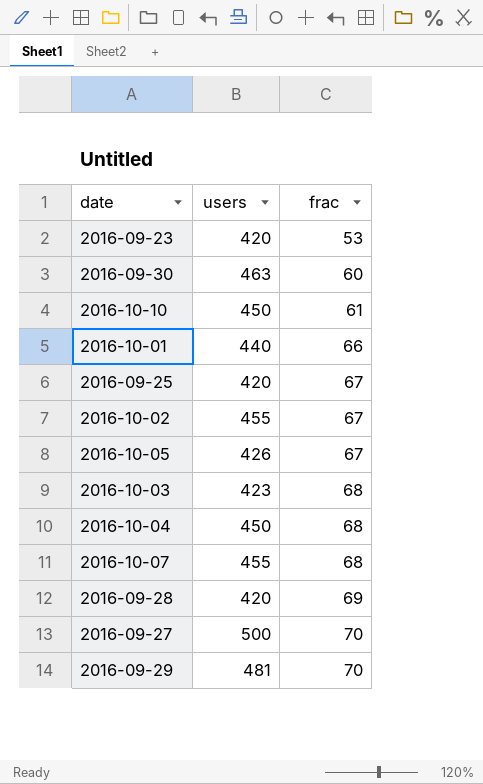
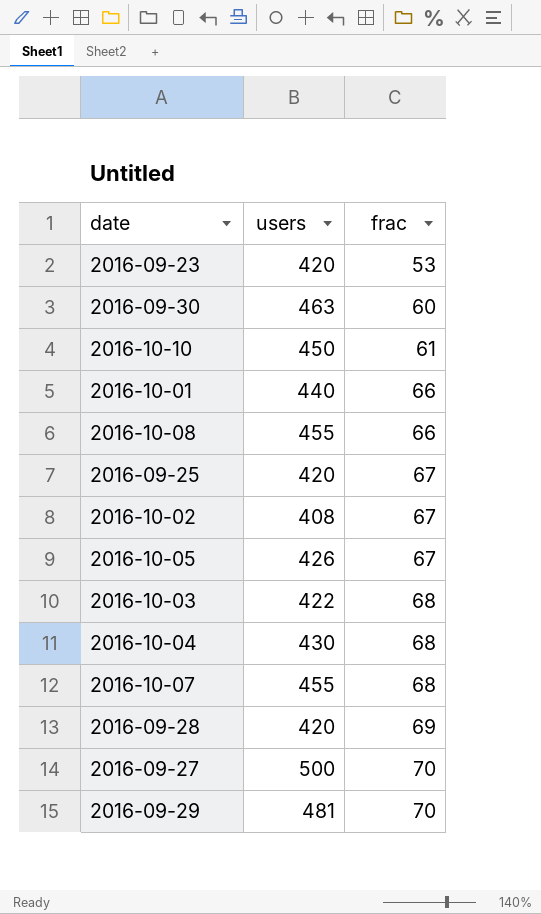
row 2016-10-08: none -> 455 | 66
2016-10-02 | users: 455 -> 408
2016-10-03 | users: 423 -> 422
2016-10-04 | users: 450 -> 430

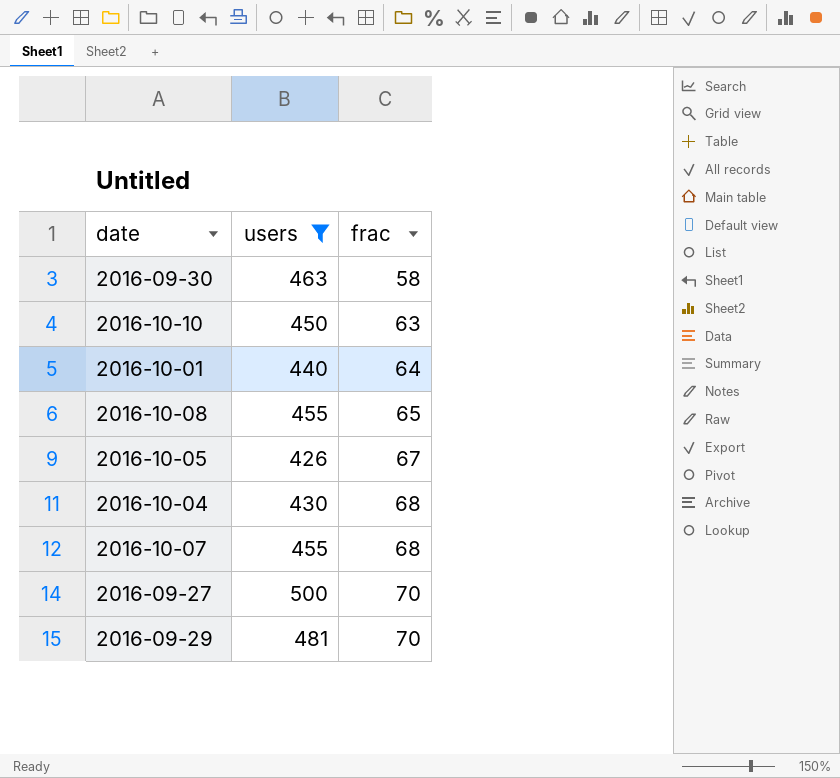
filter: none -> users >= 426
2016-09-30 | frac: 60 -> 58
2016-10-10 | frac: 61 -> 63
2016-10-01 | frac: 66 -> 64
2016-10-08 | frac: 66 -> 65

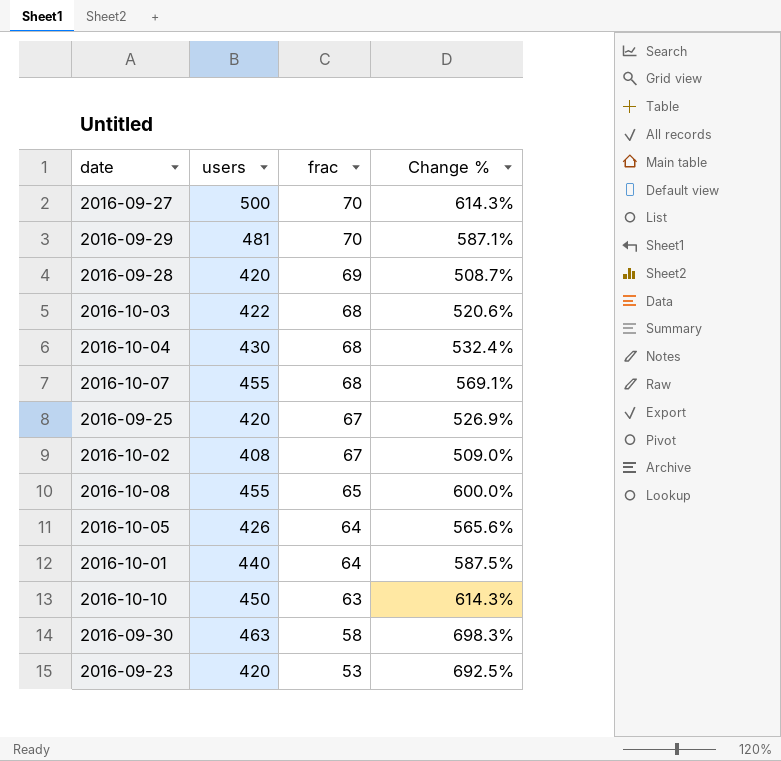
filter: users >= 426 -> none
row order: frac ascending -> frac descending
column Change % | formula: none -> ([users] - [frac]) / [frac]
2016-10-05 | frac: 67 -> 64

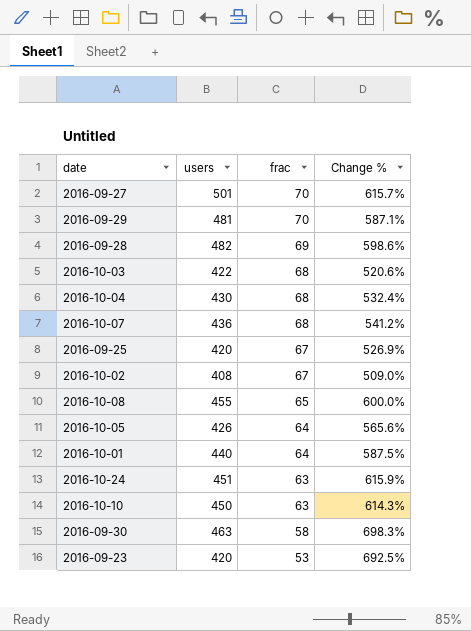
2016-09-27 | users: 500 -> 501
2016-09-27 | Change %: 614.3% -> 615.7%
2016-09-28 | users: 420 -> 482
2016-09-28 | Change %: 508.7% -> 598.6%
2016-10-07 | users: 455 -> 436
2016-10-07 | Change %: 569.1% -> 541.2%
row 2016-10-24: none -> 451 | 63 | 615.9%

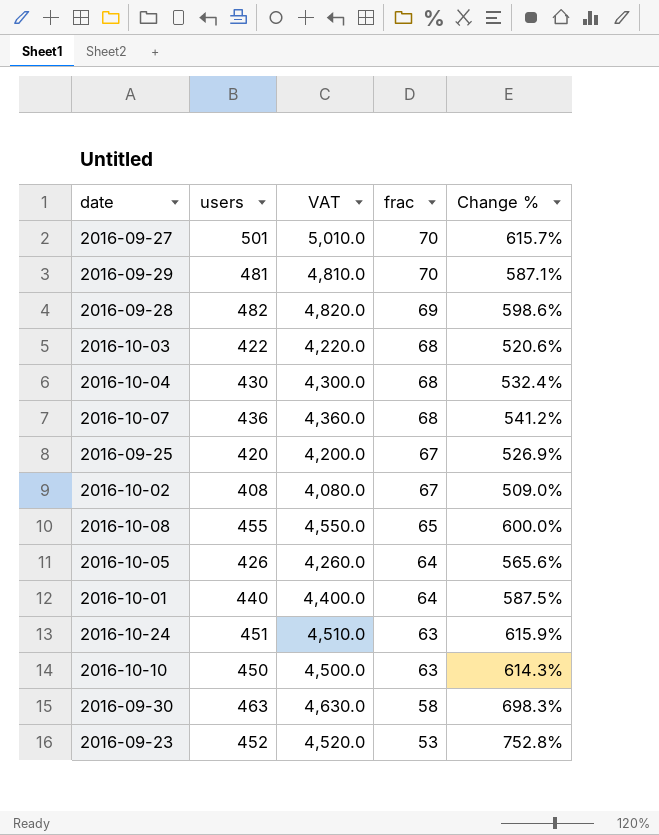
column VAT | formula: none -> [users] * 10
2016-09-23 | users: 420 -> 452
2016-09-23 | Change %: 692.5% -> 752.8%

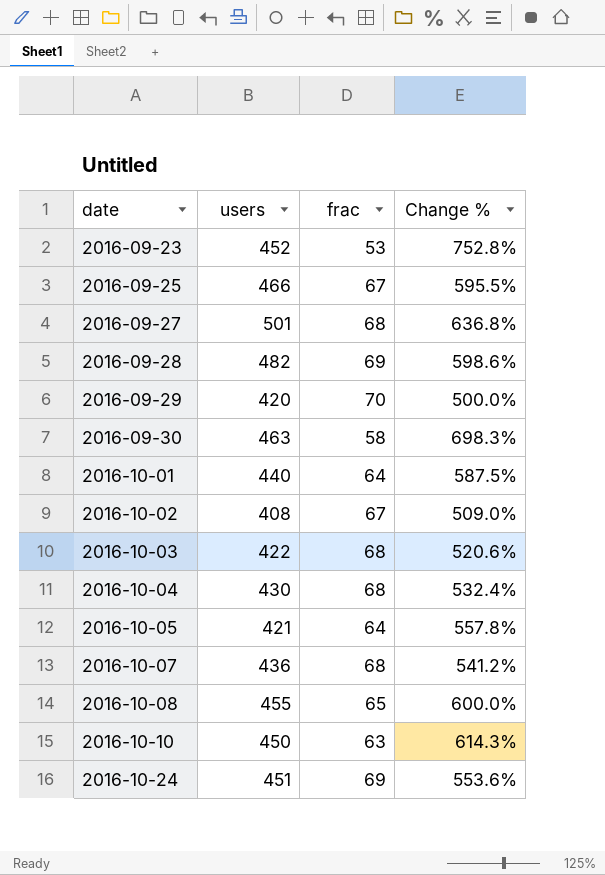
row order: frac descending -> date ascending
column VAT | formula: [users] * 10 -> none
2016-09-25 | users: 420 -> 466
2016-09-25 | Change %: 526.9% -> 595.5%
2016-09-27 | frac: 70 -> 68
2016-09-27 | Change %: 615.7% -> 636.8%
2016-09-29 | users: 481 -> 420
2016-09-29 | Change %: 587.1% -> 500.0%
2016-10-05 | users: 426 -> 421
2016-10-05 | Change %: 565.6% -> 557.8%
2016-10-24 | frac: 63 -> 69
2016-10-24 | Change %: 615.9% -> 553.6%

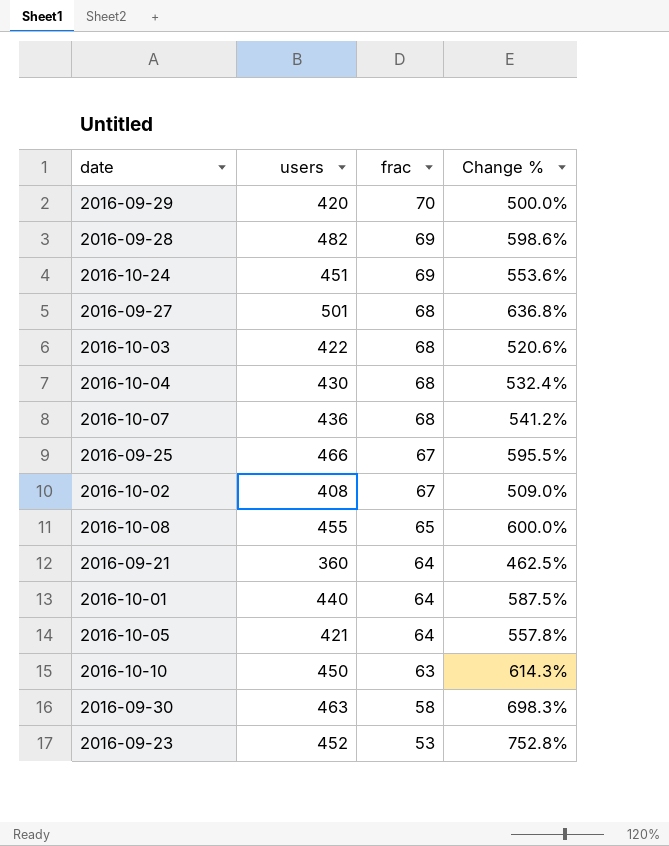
row order: date ascending -> frac descending
row 2016-09-21: none -> 360 | 64 | 462.5%

